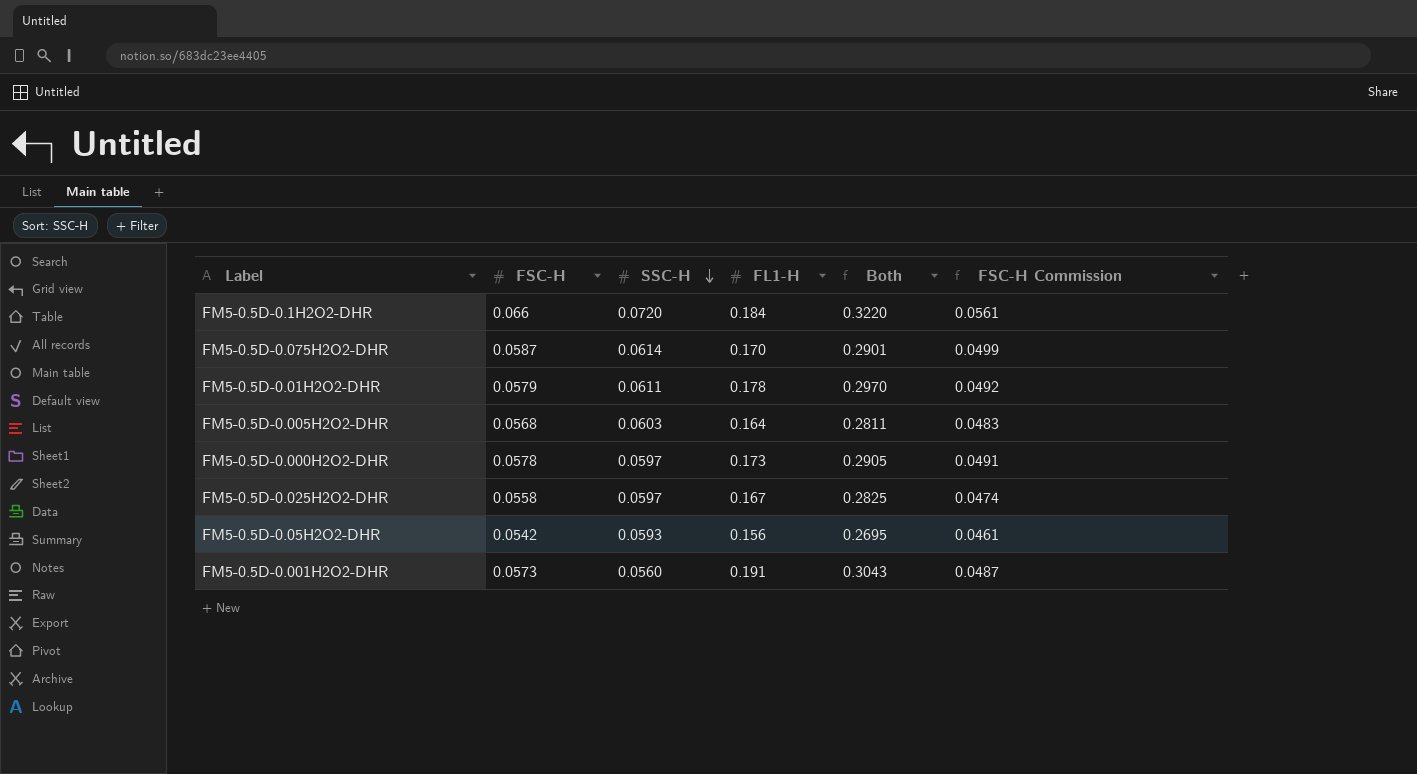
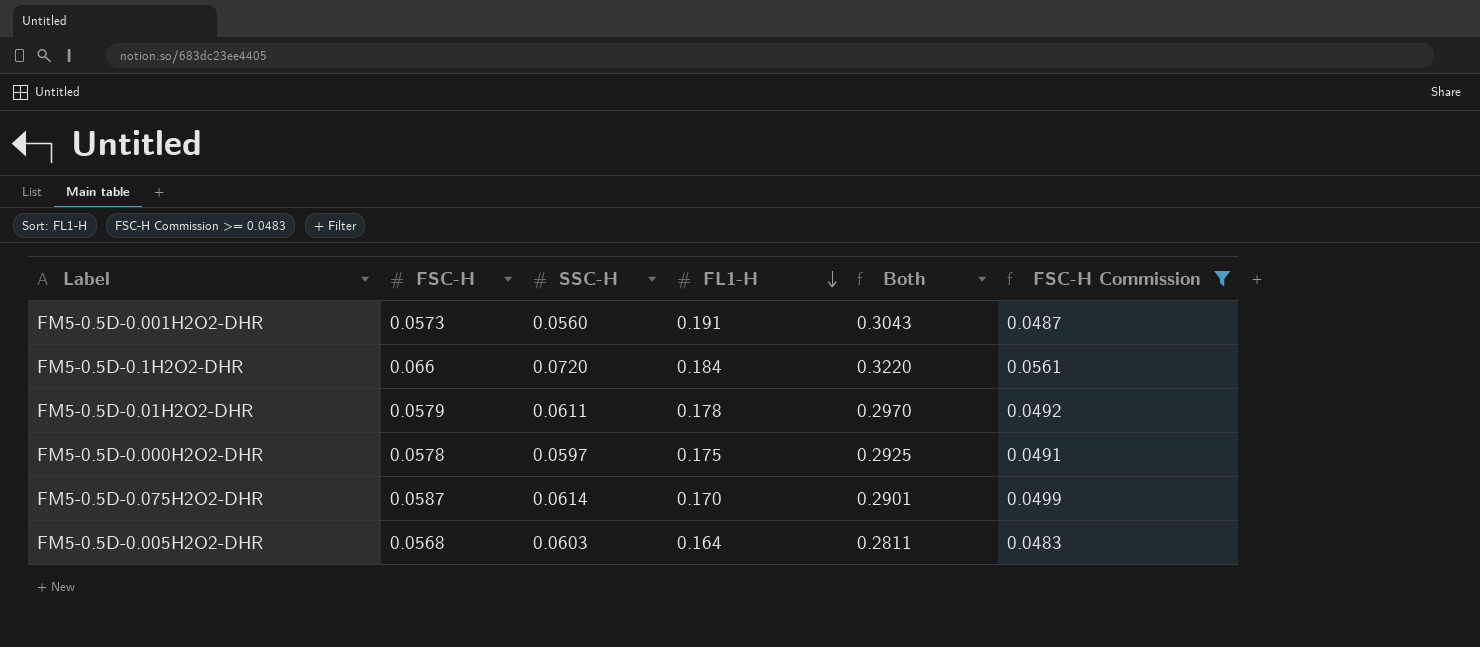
filter: none -> FSC-H Commission >= 0.0483
row order: SSC-H descending -> FL1-H descending
FM5-0.5D-0.000H2O2-DHR | FL1-H: 0.173 -> 0.175
FM5-0.5D-0.000H2O2-DHR | Both: 0.2905 -> 0.2925

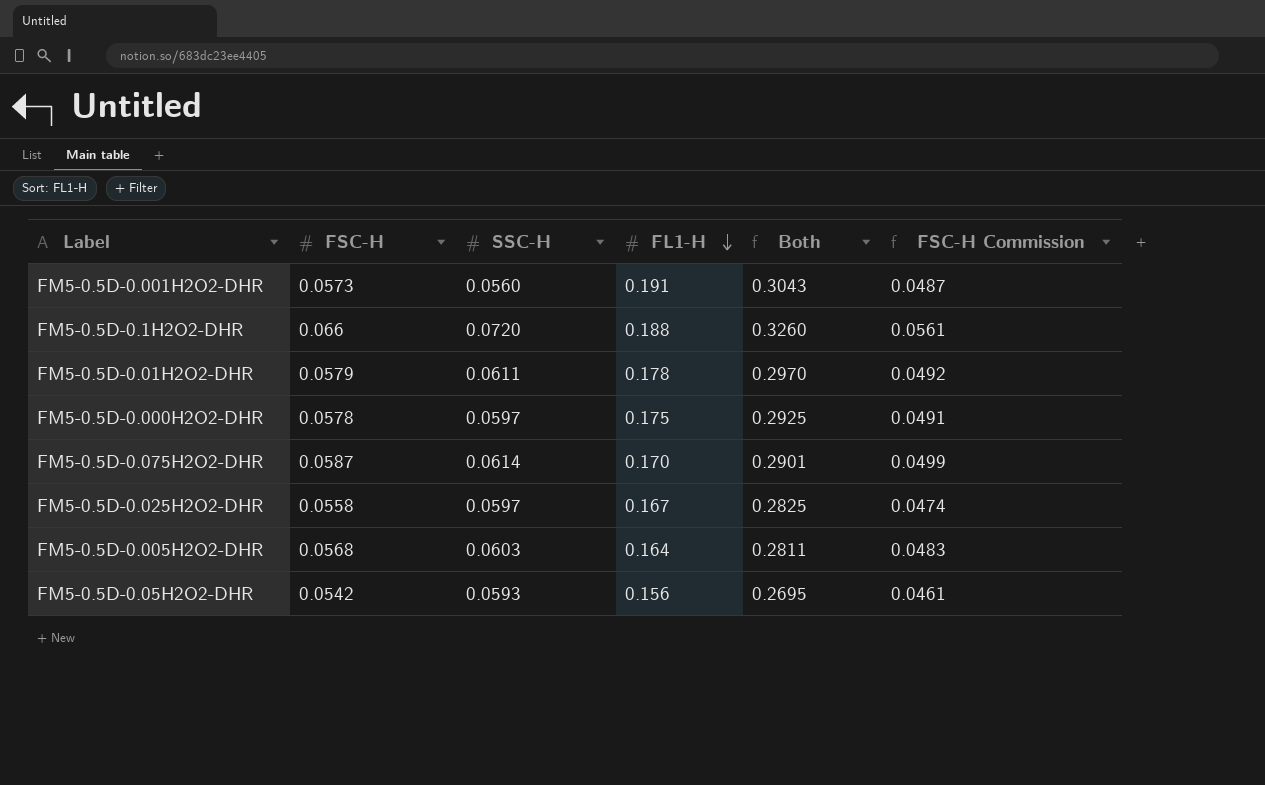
filter: FSC-H Commission >= 0.0483 -> none
FM5-0.5D-0.1H2O2-DHR | FL1-H: 0.184 -> 0.188
FM5-0.5D-0.1H2O2-DHR | Both: 0.3220 -> 0.3260

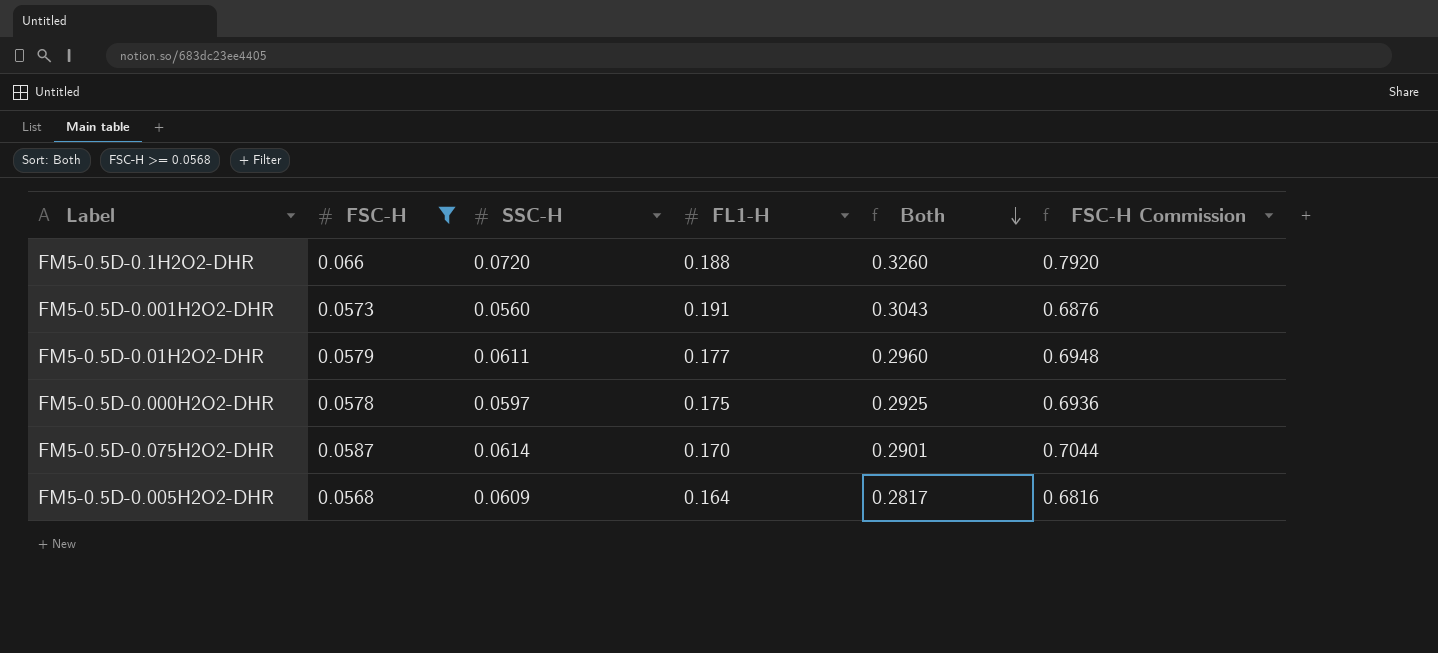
filter: none -> FSC-H >= 0.0568
row order: FL1-H descending -> Both descending
column FSC-H Commission | formula: [FSC-H] * 0.85 -> [FSC-H] * 12
FM5-0.5D-0.01H2O2-DHR | FL1-H: 0.178 -> 0.177
FM5-0.5D-0.01H2O2-DHR | Both: 0.2970 -> 0.2960
FM5-0.5D-0.005H2O2-DHR | SSC-H: 0.0603 -> 0.0609
FM5-0.5D-0.005H2O2-DHR | Both: 0.2811 -> 0.2817

